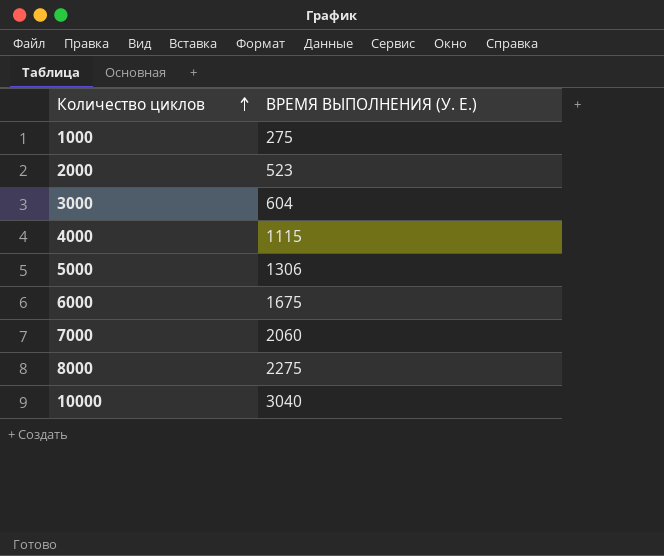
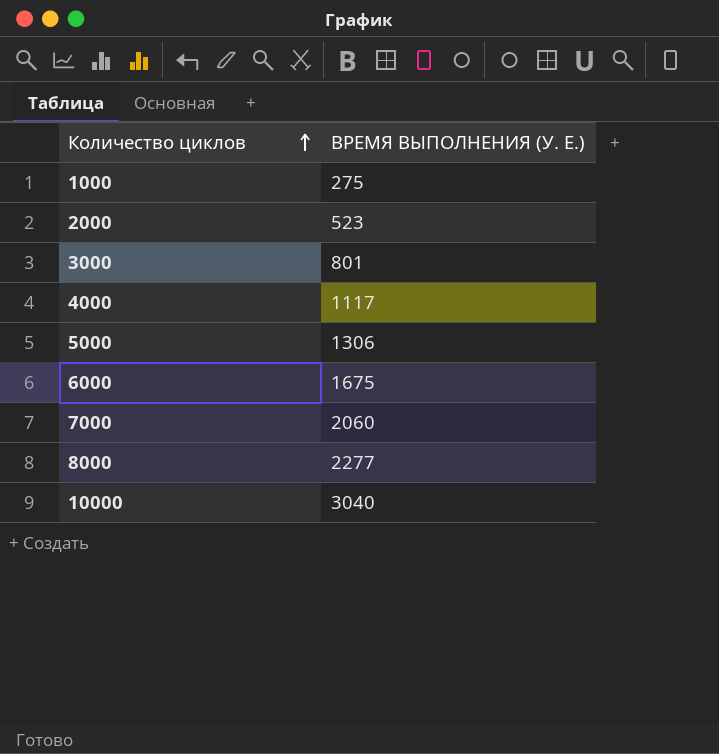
3000 | ВРЕМЯ ВЫПОЛНЕНИЯ (У. Е.): 604 -> 801
4000 | ВРЕМЯ ВЫПОЛНЕНИЯ (У. Е.): 1115 -> 1117
8000 | ВРЕМЯ ВЫПОЛНЕНИЯ (У. Е.): 2275 -> 2277

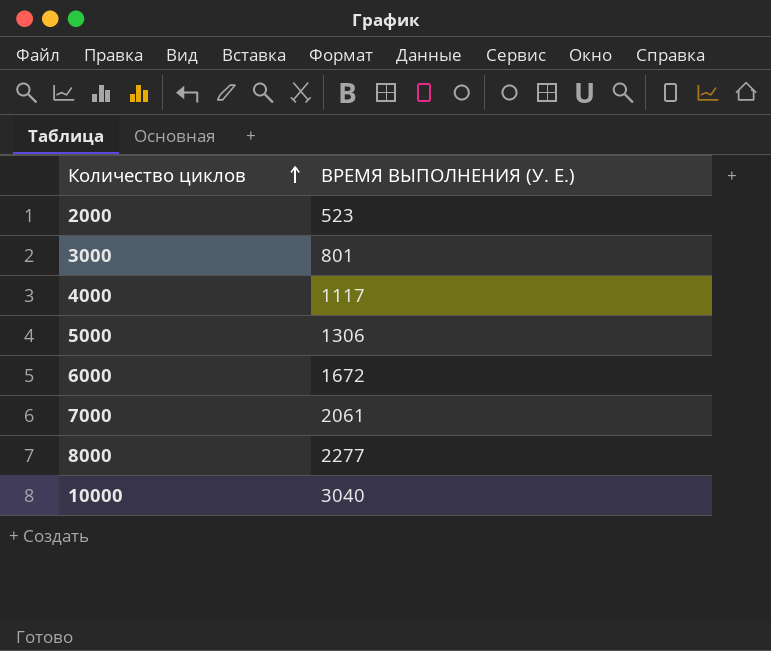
row 1000: 275 -> none
6000 | ВРЕМЯ ВЫПОЛНЕНИЯ (У. Е.): 1675 -> 1672
7000 | ВРЕМЯ ВЫПОЛНЕНИЯ (У. Е.): 2060 -> 2061

